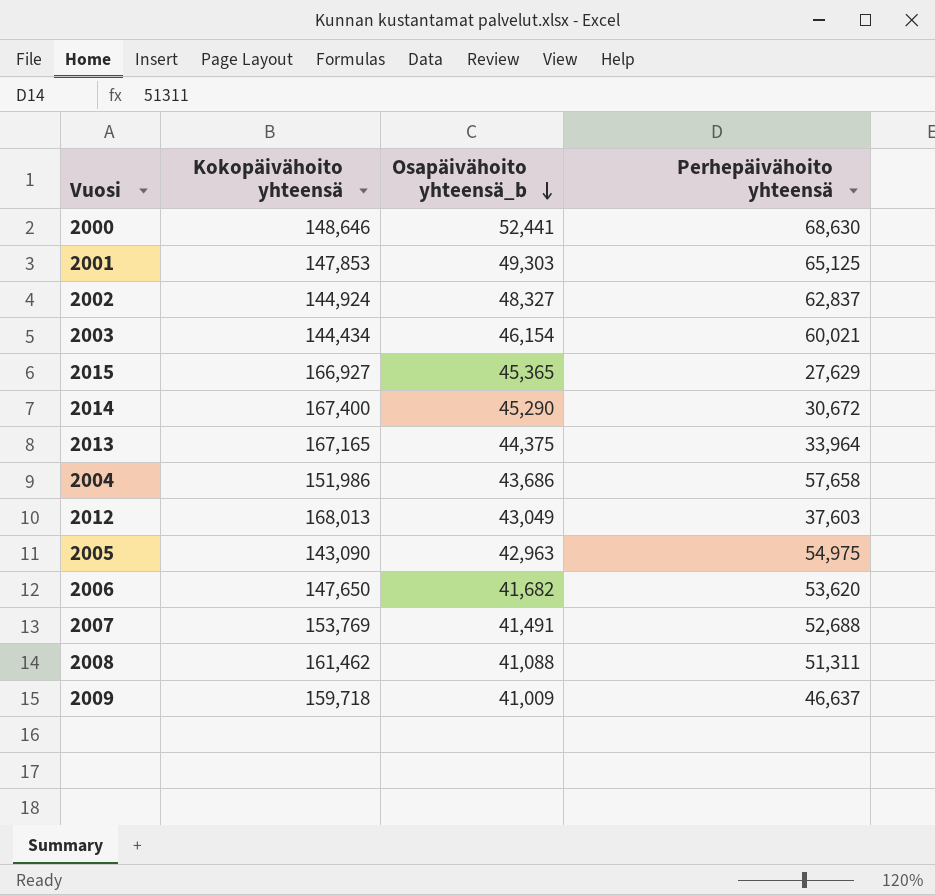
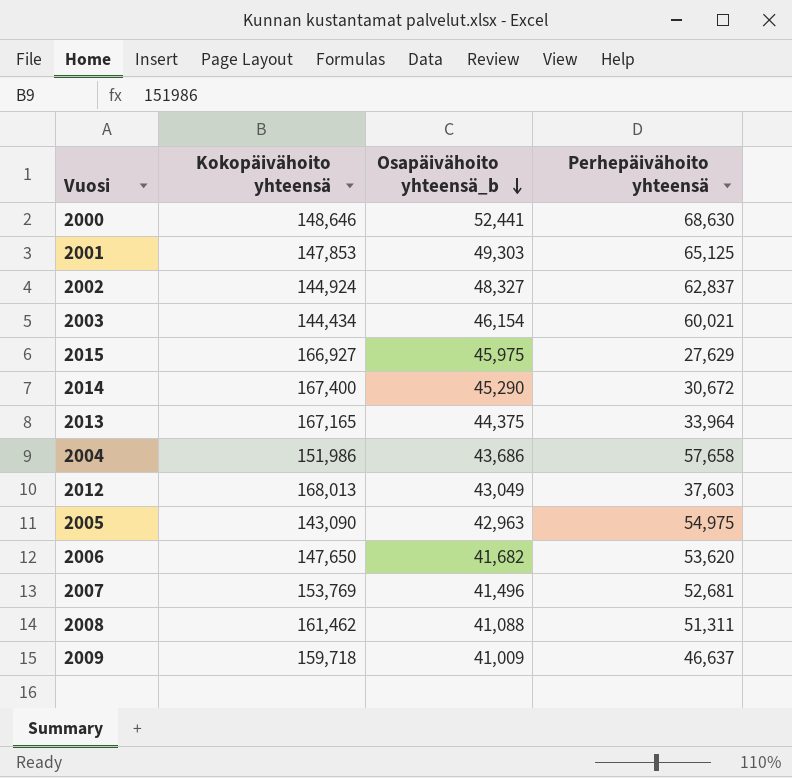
2015 | Osapäivähoito yhteensä_b: 45,365 -> 45,975
2007 | Osapäivähoito yhteensä_b: 41,491 -> 41,496
2007 | Perhepäivähoito yhteensä: 52,688 -> 52,681

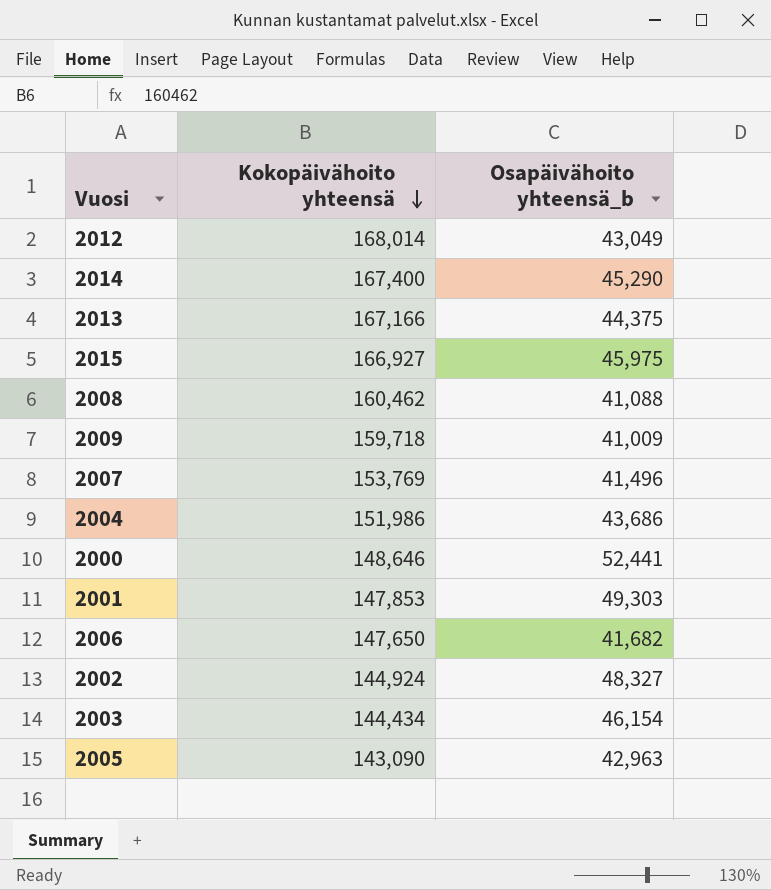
row order: Osapäivähoito yhteensä_b descending -> Kokopäivähoito yhteensä descending
column Perhepäivähoito yhteensä | position: 4 -> none
2012 | Kokopäivähoito yhteensä: 168,013 -> 168,014
2013 | Kokopäivähoito yhteensä: 167,165 -> 167,166
2008 | Kokopäivähoito yhteensä: 161,462 -> 160,462

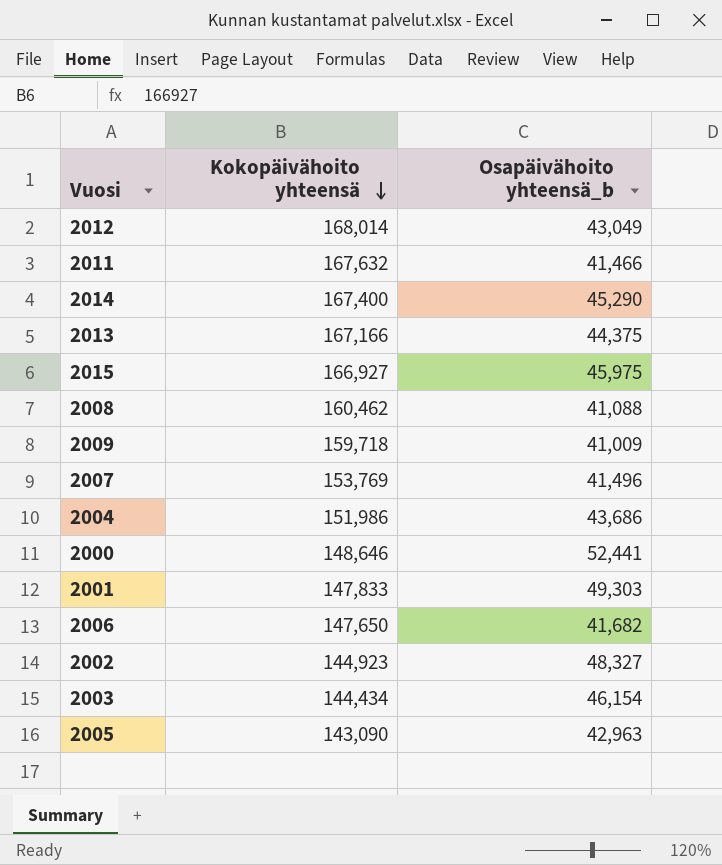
row 2011: none -> 167,632 | 41,466
2001 | Kokopäivähoito yhteensä: 147,853 -> 147,833
2002 | Kokopäivähoito yhteensä: 144,924 -> 144,923

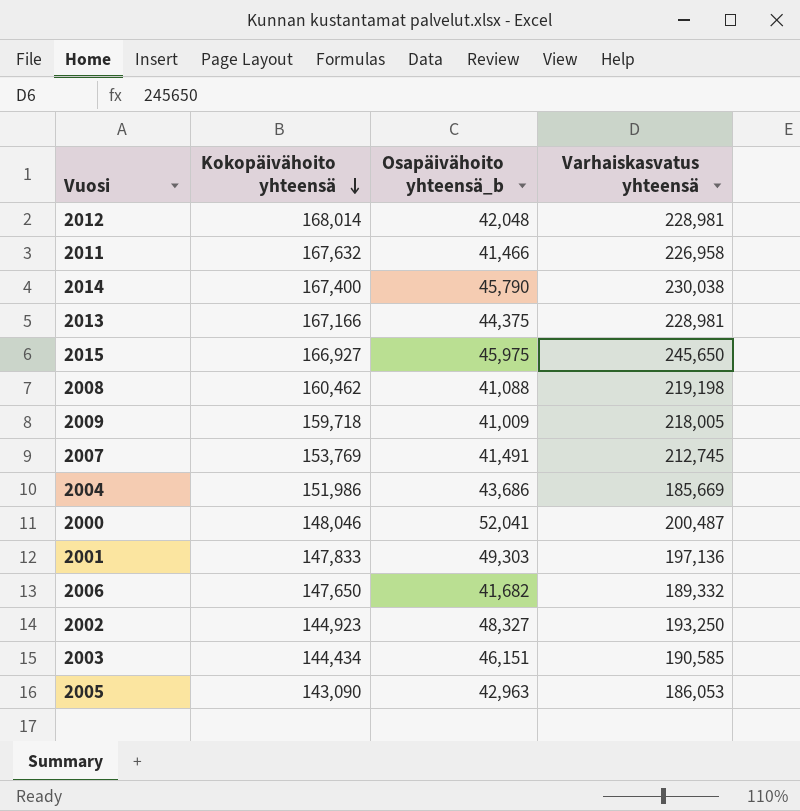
column Varhaiskasvatus yhteensä | position: none -> 4
2012 | Osapäivähoito yhteensä_b: 43,049 -> 42,048
2014 | Osapäivähoito yhteensä_b: 45,290 -> 45,790
2007 | Osapäivähoito yhteensä_b: 41,496 -> 41,491
2000 | Kokopäivähoito yhteensä: 148,646 -> 148,046
2000 | Osapäivähoito yhteensä_b: 52,441 -> 52,041
2003 | Osapäivähoito yhteensä_b: 46,154 -> 46,151

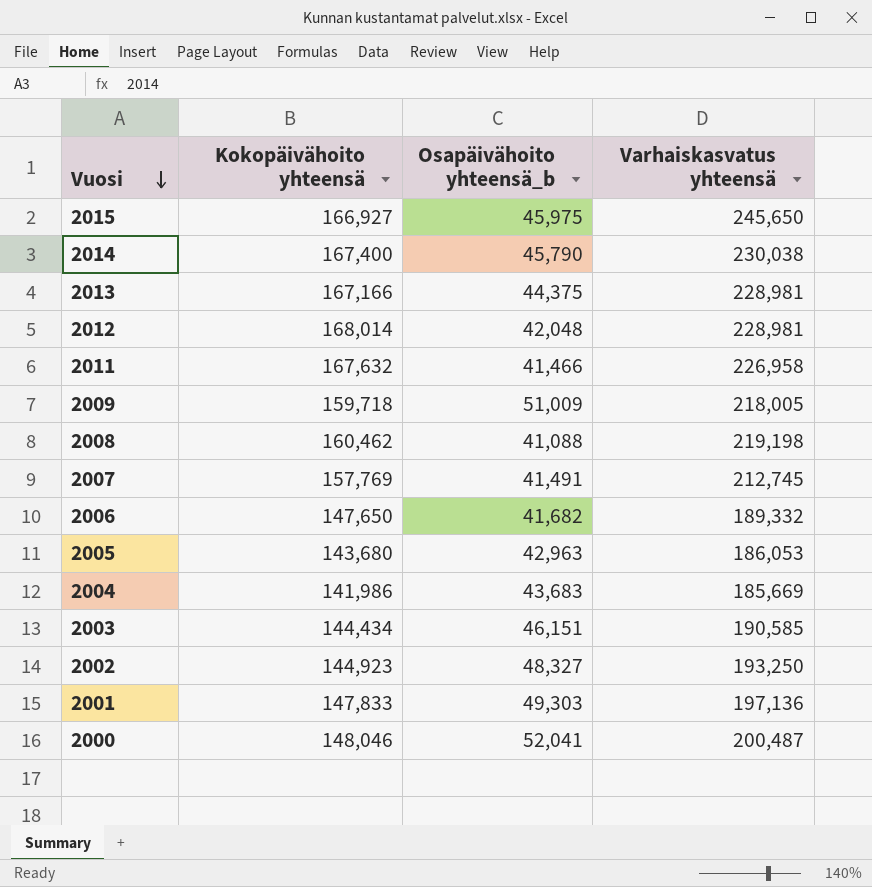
row order: Kokopäivähoito yhteensä descending -> Vuosi descending
2009 | Osapäivähoito yhteensä_b: 41,009 -> 51,009
2007 | Kokopäivähoito yhteensä: 153,769 -> 157,769
2005 | Kokopäivähoito yhteensä: 143,090 -> 143,680
2004 | Kokopäivähoito yhteensä: 151,986 -> 141,986
2004 | Osapäivähoito yhteensä_b: 43,686 -> 43,683

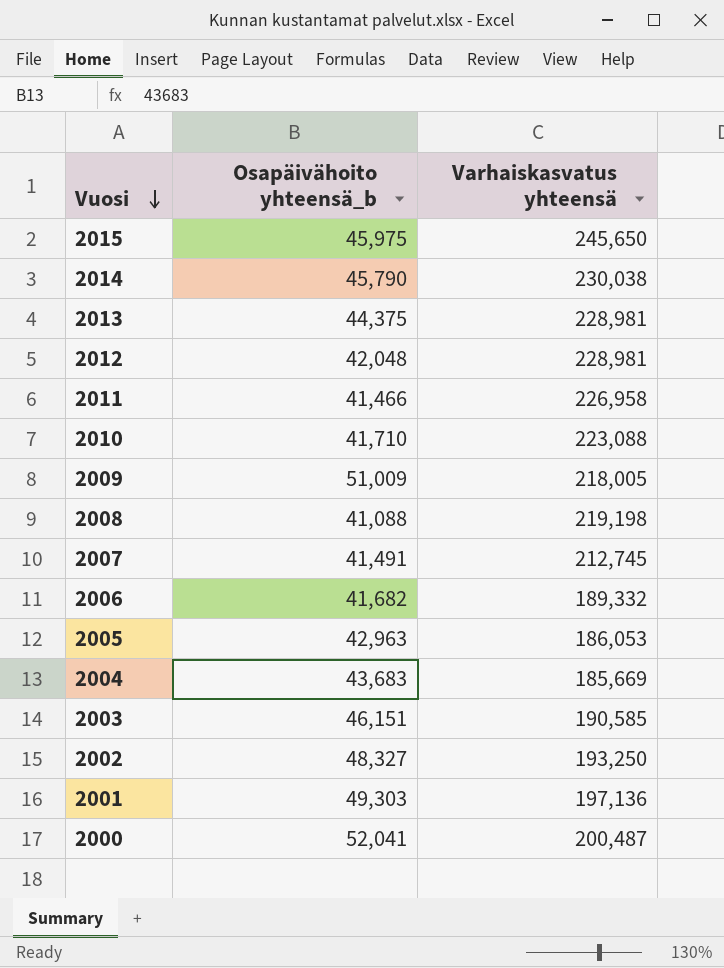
column Kokopäivähoito yhteensä | position: 2 -> none
row 2010: none -> 41,710 | 223,088

